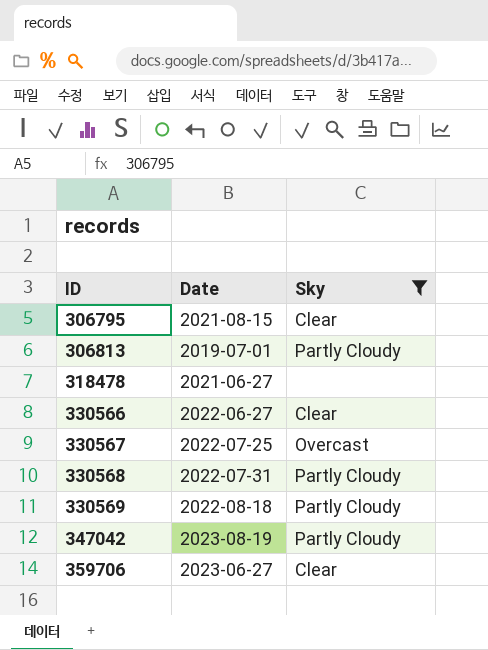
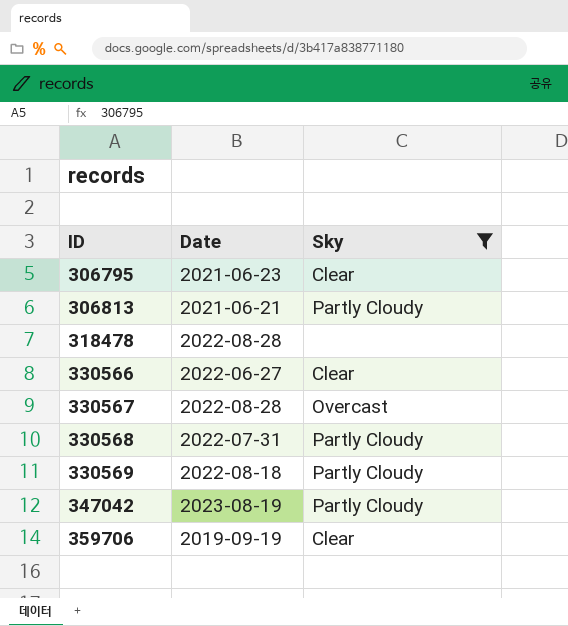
306795 | Date: 2021-08-15 -> 2021-06-23
306813 | Date: 2019-07-01 -> 2021-06-21
318478 | Date: 2021-06-27 -> 2022-08-28
330567 | Date: 2022-07-25 -> 2022-08-28
359706 | Date: 2023-06-27 -> 2019-09-19

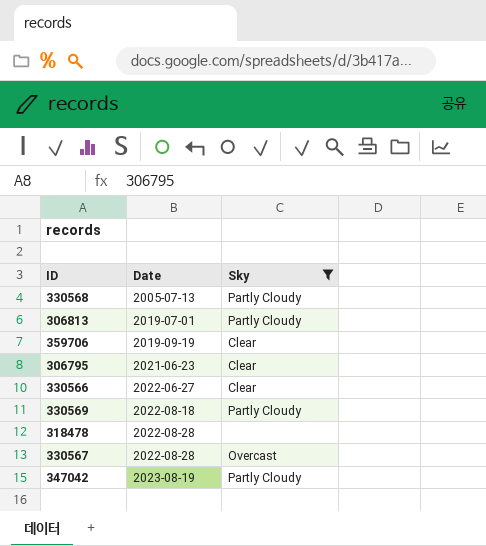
row order: ID ascending -> Date ascending
330568 | Date: 2022-07-31 -> 2005-07-13
306813 | Date: 2021-06-21 -> 2019-07-01

